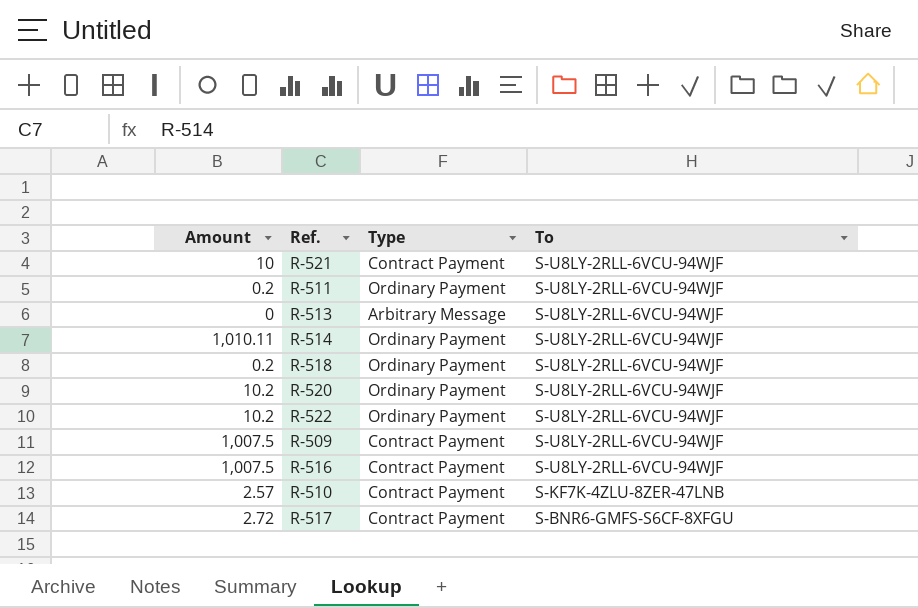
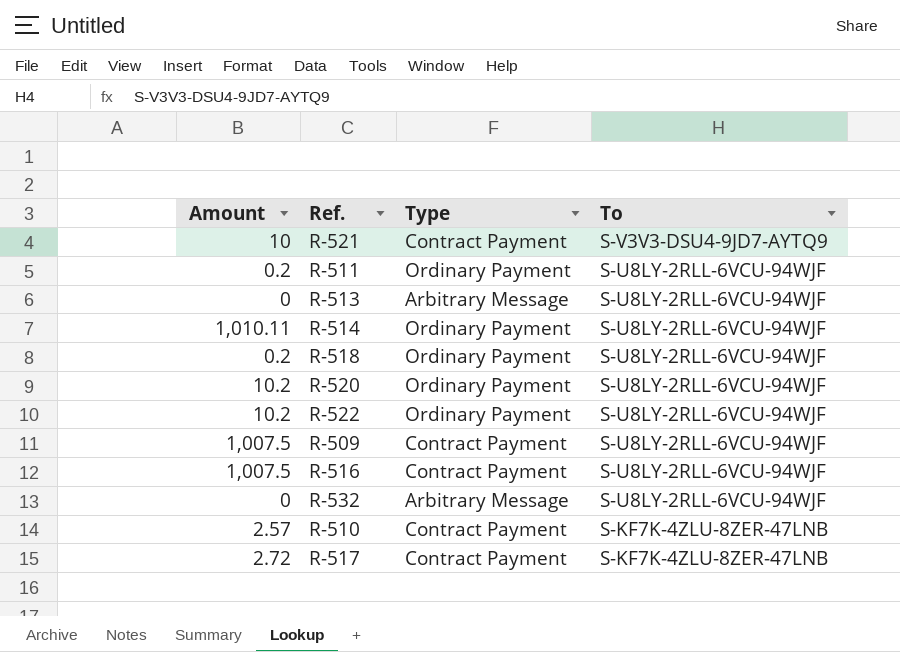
R-521 | To: S-U8LY-2RLL-6VCU-94WJF -> S-V3V3-DSU4-9JD7-AYTQ9
row R-532: none -> 0 | Arbitrary Message | S-U8LY-2RLL-6VCU-94WJF
R-517 | To: S-BNR6-GMFS-S6CF-8XFGU -> S-KF7K-4ZLU-8ZER-47LNB

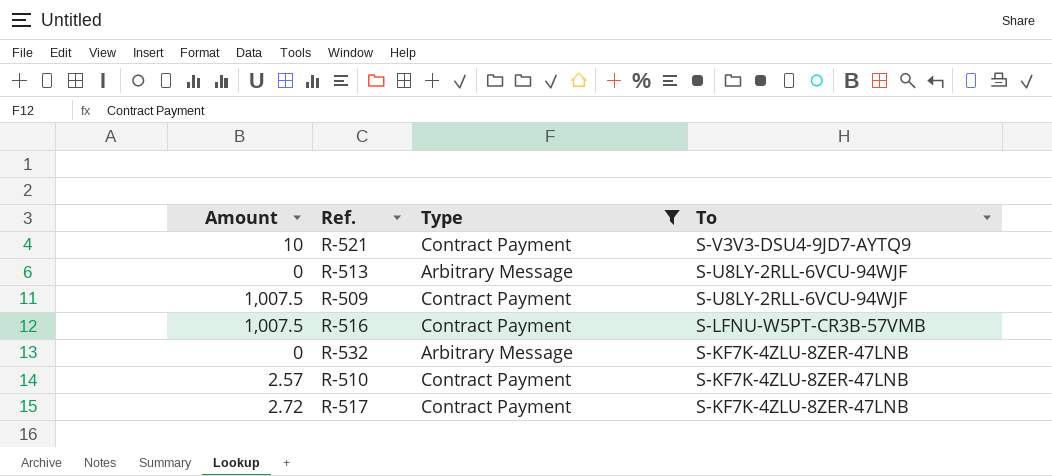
filter: none -> Type != Ordinary Payment
R-516 | To: S-U8LY-2RLL-6VCU-94WJF -> S-LFNU-W5PT-CR3B-57VMB
R-532 | To: S-U8LY-2RLL-6VCU-94WJF -> S-KF7K-4ZLU-8ZER-47LNB

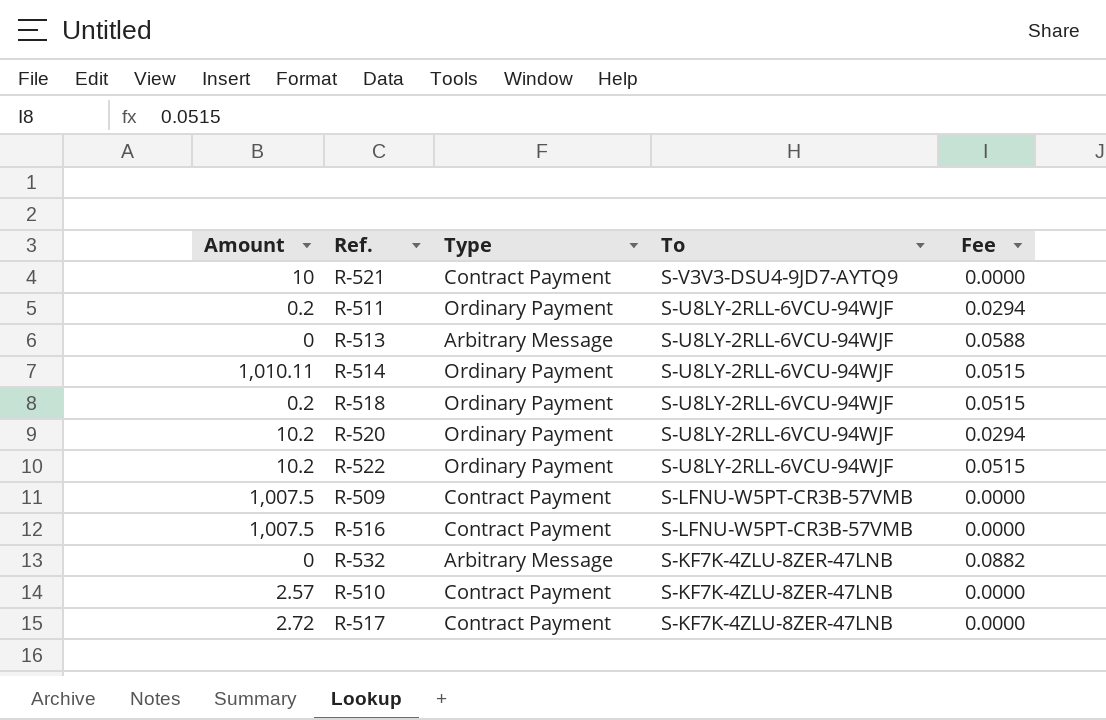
filter: Type != Ordinary Payment -> none
column Fee | position: none -> 5
R-509 | To: S-U8LY-2RLL-6VCU-94WJF -> S-LFNU-W5PT-CR3B-57VMB

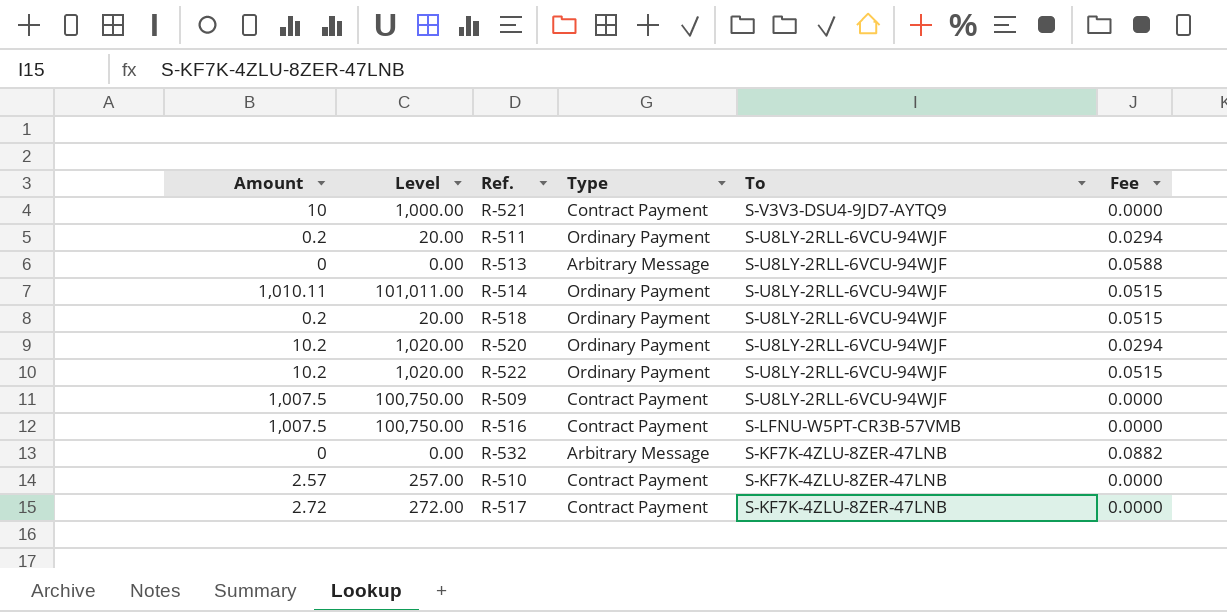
column Level | formula: none -> [Amount] * 100
R-509 | To: S-LFNU-W5PT-CR3B-57VMB -> S-U8LY-2RLL-6VCU-94WJF

